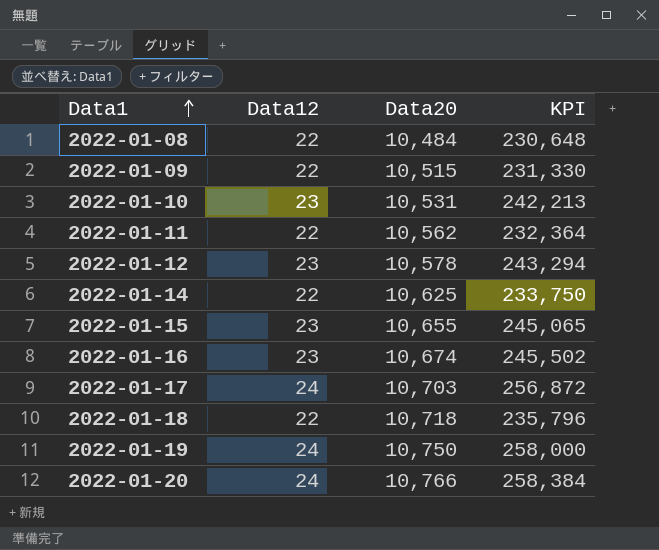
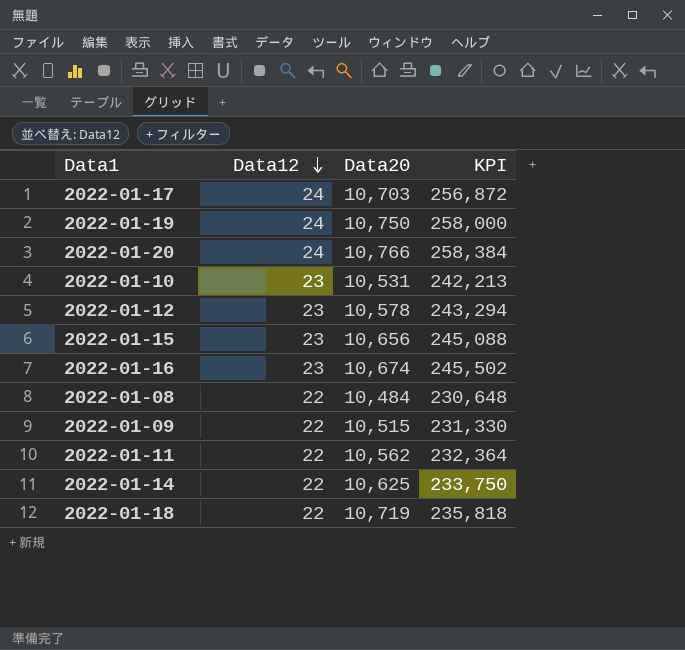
row order: Data1 ascending -> Data12 descending
2022-01-15 | Data20: 10,655 -> 10,656
2022-01-15 | KPI: 245,065 -> 245,088
2022-01-18 | Data20: 10,718 -> 10,719
2022-01-18 | KPI: 235,796 -> 235,818

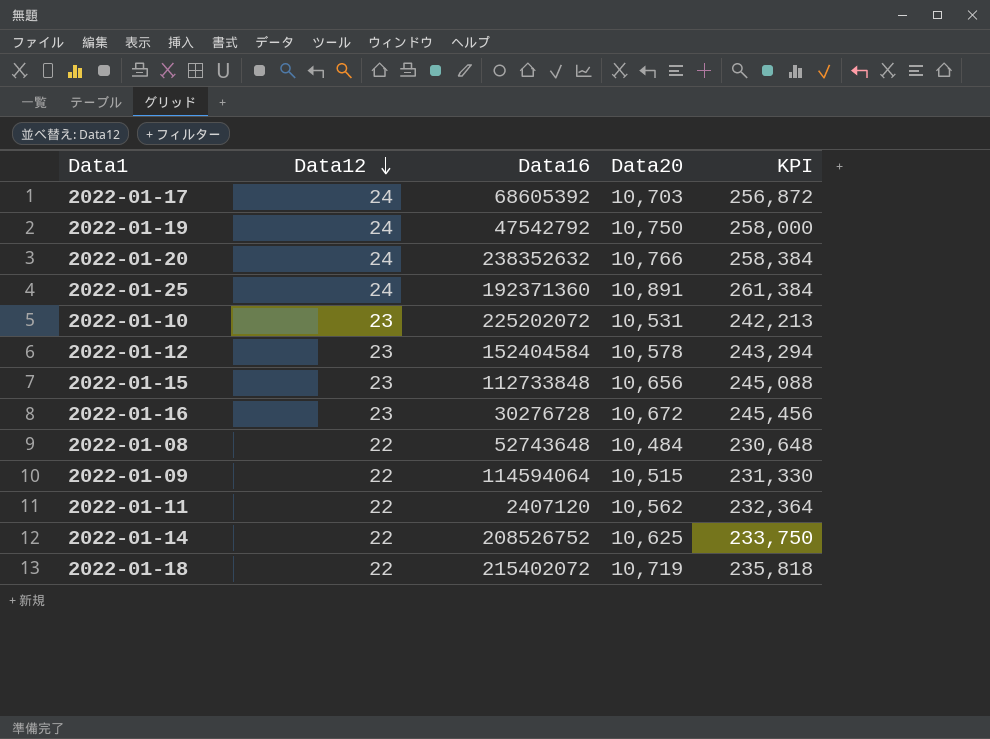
column Data16 | position: none -> 3
row 2022-01-25: none -> 24 | 192371360 | 10,891 | 261,384
2022-01-16 | Data20: 10,674 -> 10,672
2022-01-16 | KPI: 245,502 -> 245,456

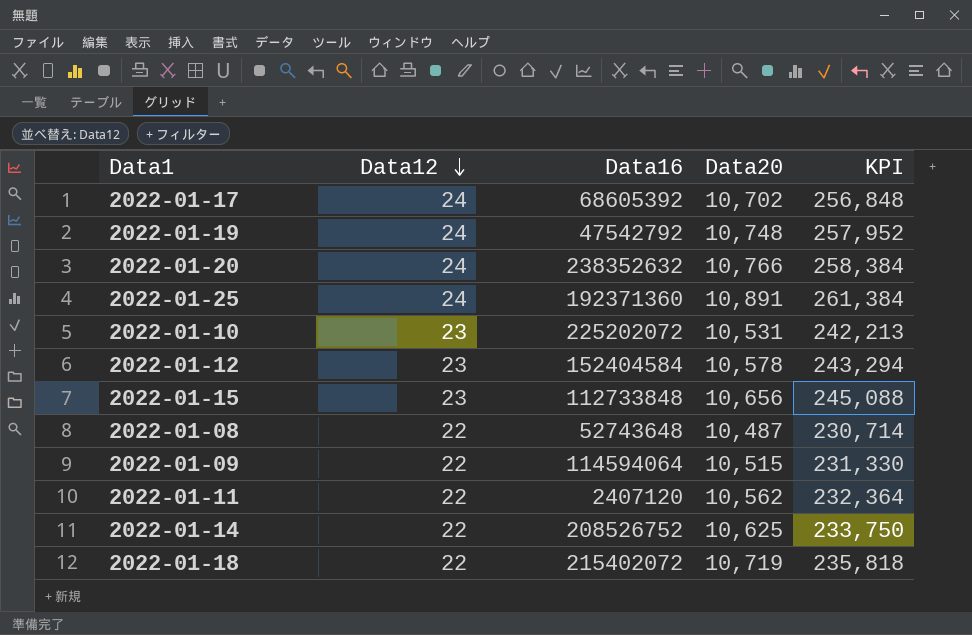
row 2022-01-16: 23 | 30276728 | 10,672 | 245,456 -> none
2022-01-17 | Data20: 10,703 -> 10,702
2022-01-17 | KPI: 256,872 -> 256,848
2022-01-19 | Data20: 10,750 -> 10,748
2022-01-19 | KPI: 258,000 -> 257,952
2022-01-08 | Data20: 10,484 -> 10,487
2022-01-08 | KPI: 230,648 -> 230,714

